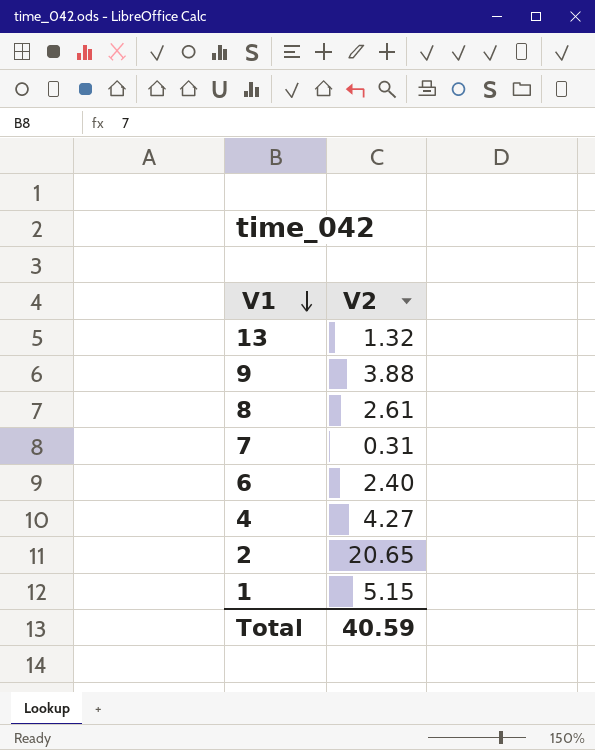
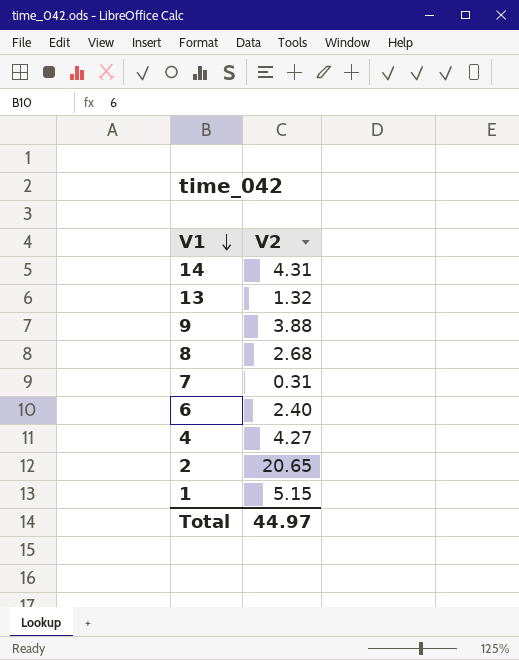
row 14: none -> 4.31
8 | V2: 2.61 -> 2.68
Total | V2: 40.59 -> 44.97

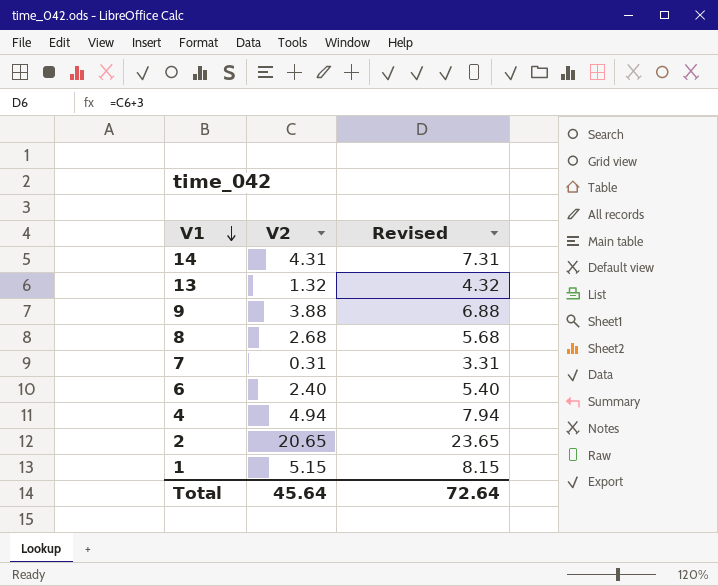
column Revised | formula: none -> [V2] + 3
4 | V2: 4.27 -> 4.94
Total | V2: 44.97 -> 45.64

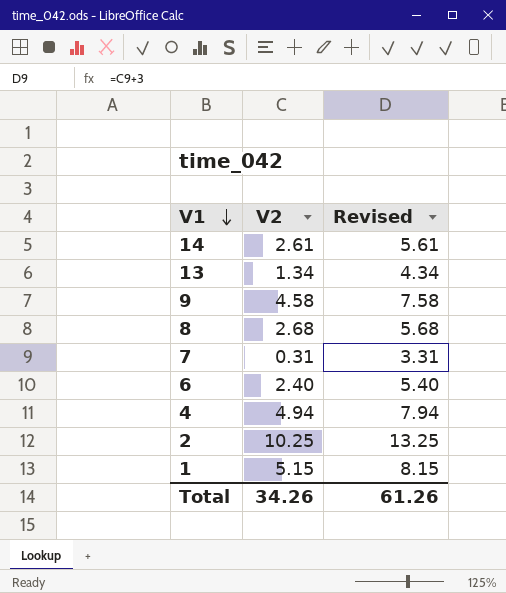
14 | V2: 4.31 -> 2.61
14 | Revised: 7.31 -> 5.61
13 | V2: 1.32 -> 1.34
13 | Revised: 4.32 -> 4.34
9 | V2: 3.88 -> 4.58
9 | Revised: 6.88 -> 7.58
2 | V2: 20.65 -> 10.25
2 | Revised: 23.65 -> 13.25
Total | V2: 45.64 -> 34.26
Total | Revised: 72.64 -> 61.26

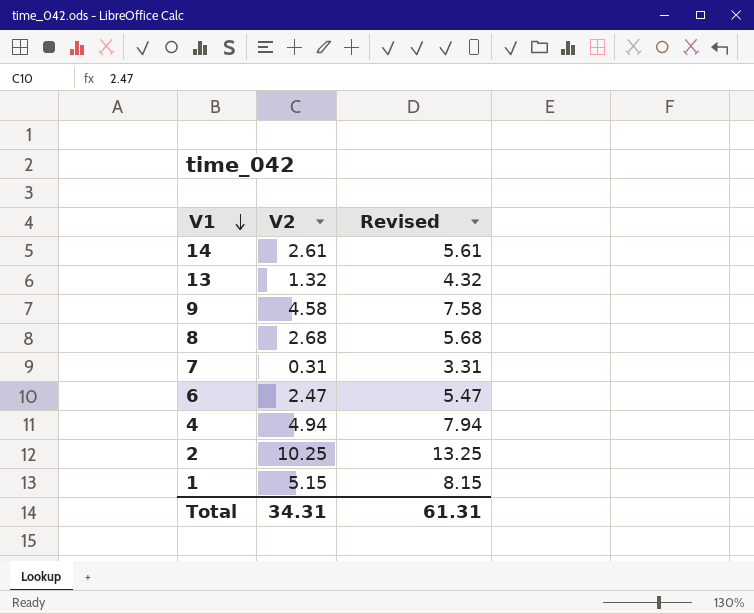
13 | V2: 1.34 -> 1.32
13 | Revised: 4.34 -> 4.32
6 | V2: 2.40 -> 2.47
6 | Revised: 5.40 -> 5.47
Total | V2: 34.26 -> 34.31
Total | Revised: 61.26 -> 61.31

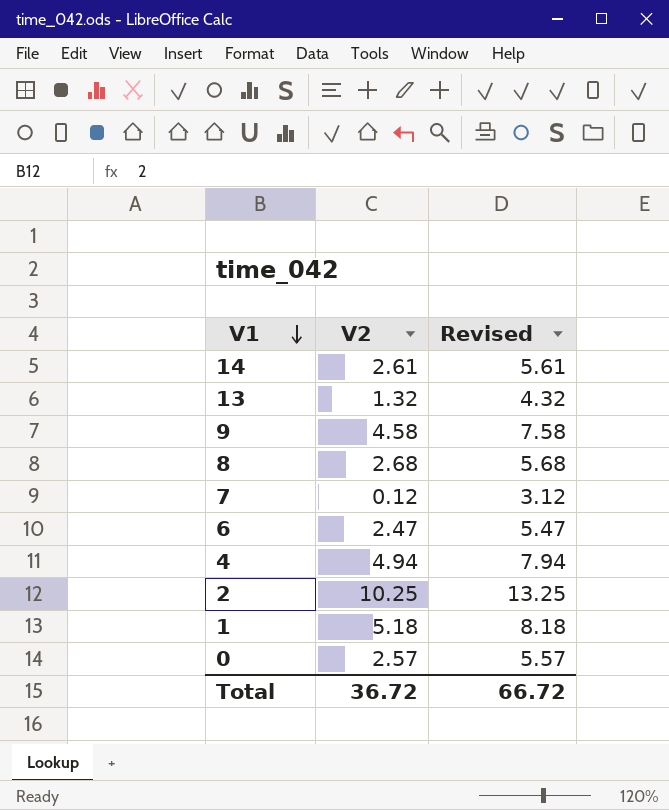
7 | V2: 0.31 -> 0.12
7 | Revised: 3.31 -> 3.12
1 | V2: 5.15 -> 5.18
1 | Revised: 8.15 -> 8.18
row 0: none -> 2.57 | 5.57
Total | V2: 34.31 -> 36.72
Total | Revised: 61.31 -> 66.72

